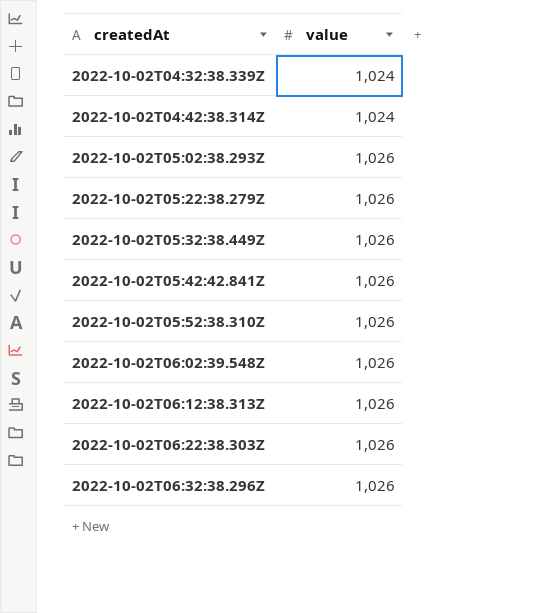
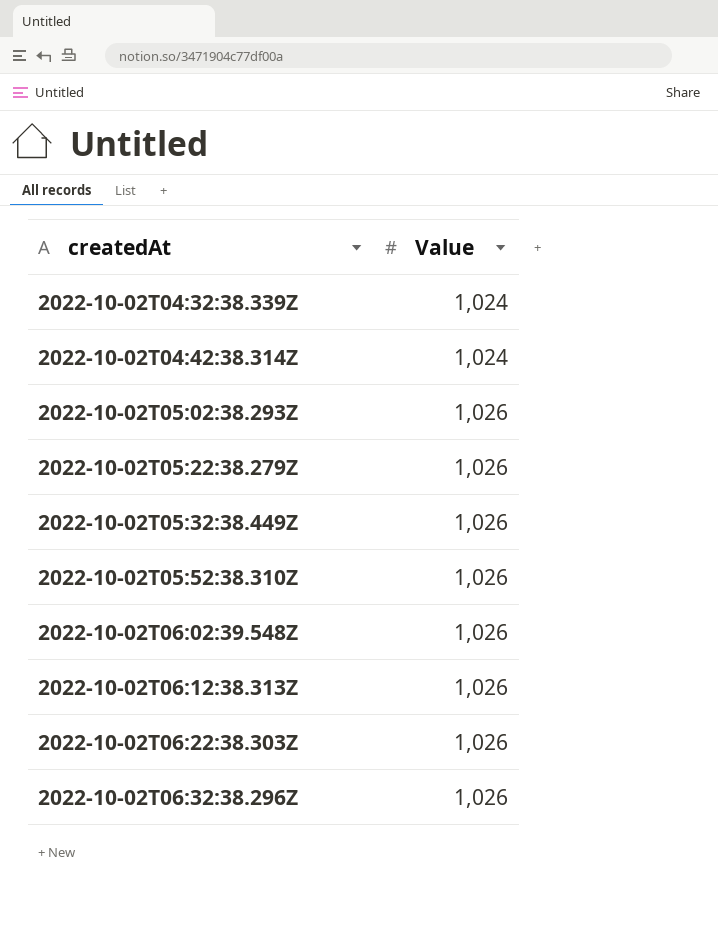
column name: value -> Value
row 2022-10-02T05:42:42.841Z: 1,026 -> none

